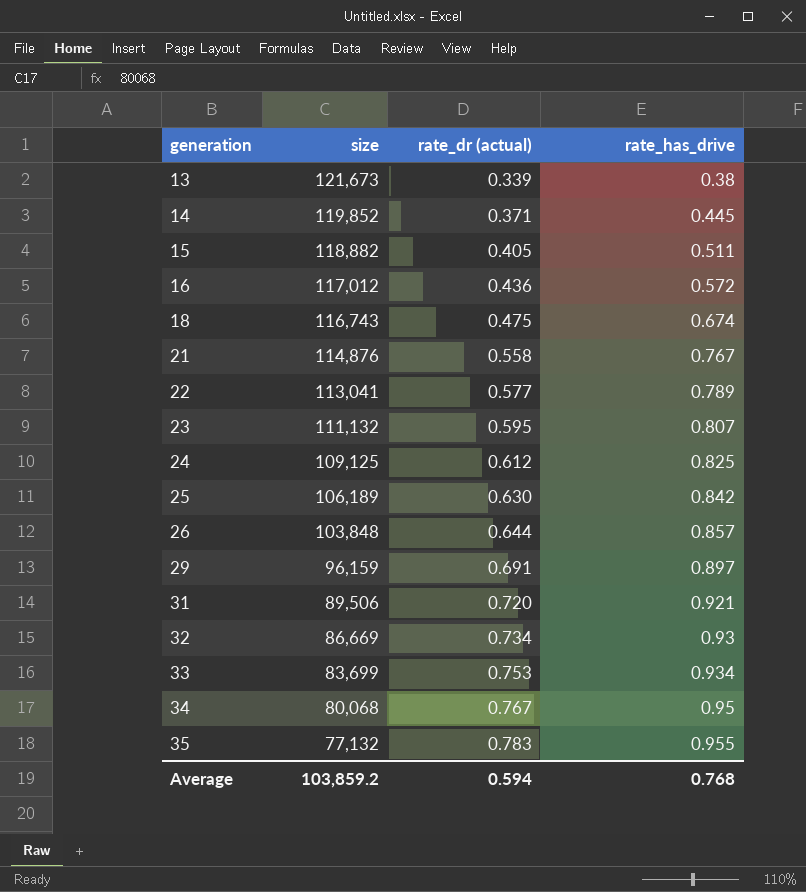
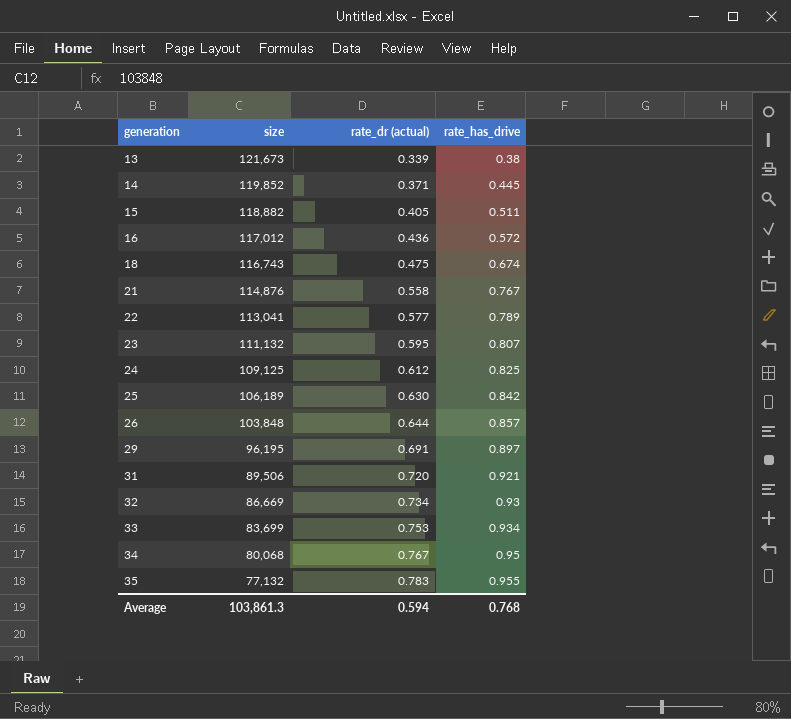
29 | size: 96,159 -> 96,195
Average | size: 103,859.2 -> 103,861.3

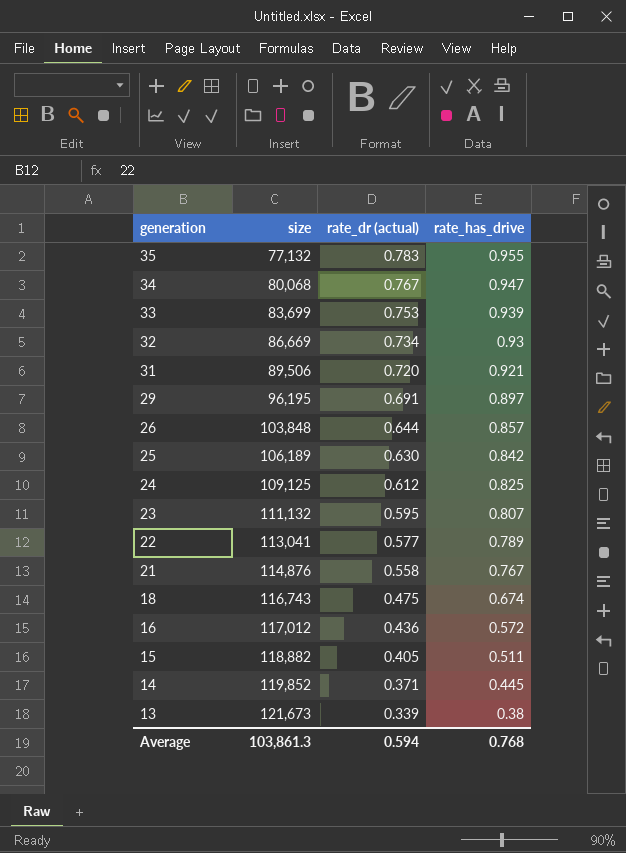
row order: generation ascending -> generation descending
34 | rate_has_drive: 0.95 -> 0.947
33 | rate_has_drive: 0.934 -> 0.939

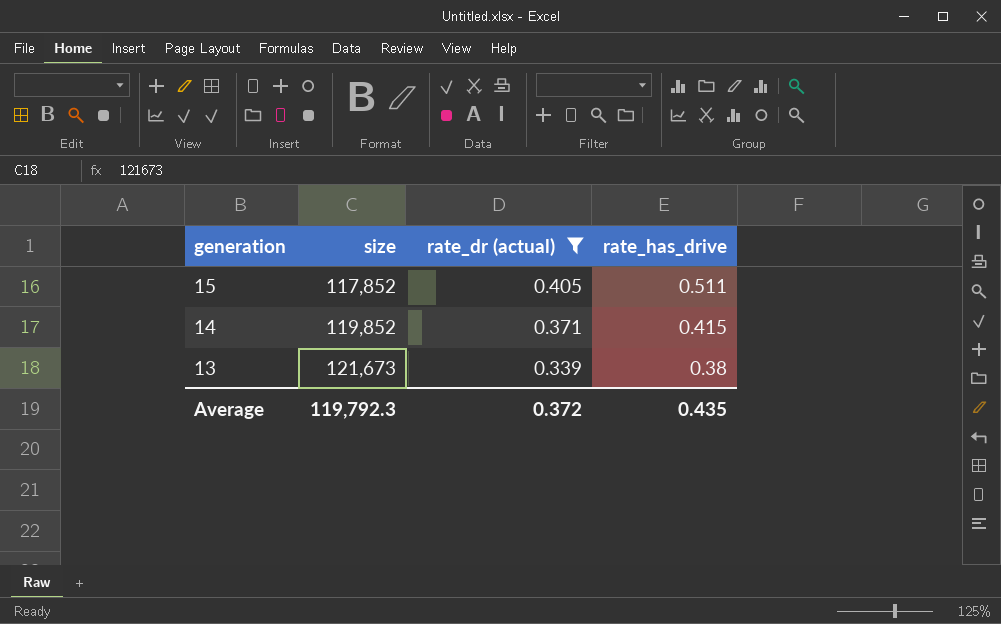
filter: none -> rate_dr (actual) <= 0.405
15 | size: 118,882 -> 117,852
14 | rate_has_drive: 0.445 -> 0.415
Average | size: 103,861.3 -> 119,792.3
Average | rate_dr (actual): 0.594 -> 0.372
Average | rate_has_drive: 0.768 -> 0.435

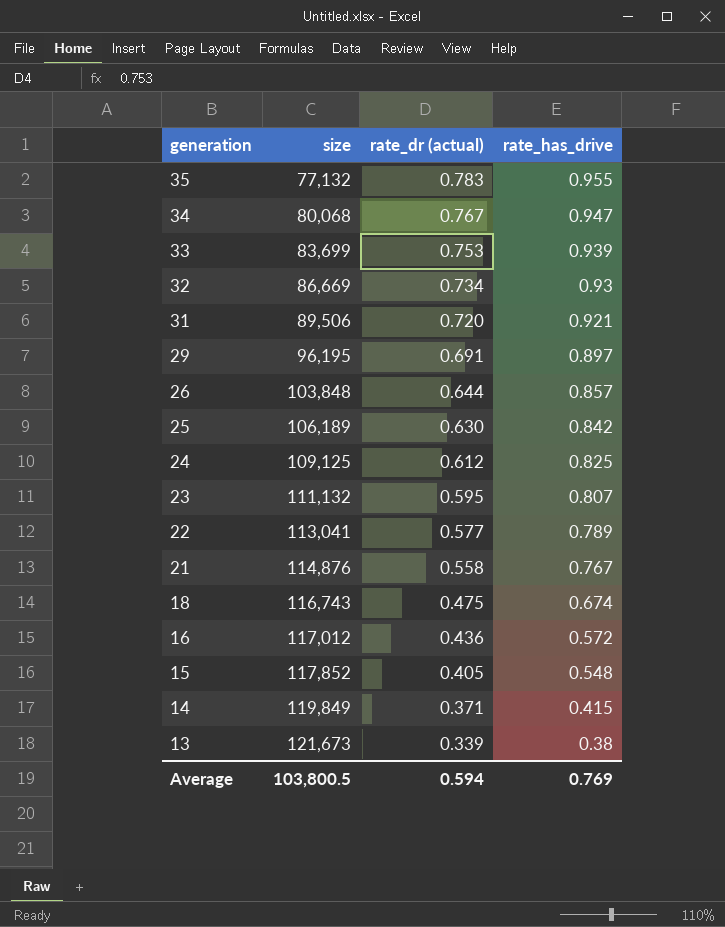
filter: rate_dr (actual) <= 0.405 -> none
15 | rate_has_drive: 0.511 -> 0.548
14 | size: 119,852 -> 119,849
Average | size: 119,792.3 -> 103,800.5
Average | rate_dr (actual): 0.372 -> 0.594
Average | rate_has_drive: 0.435 -> 0.769

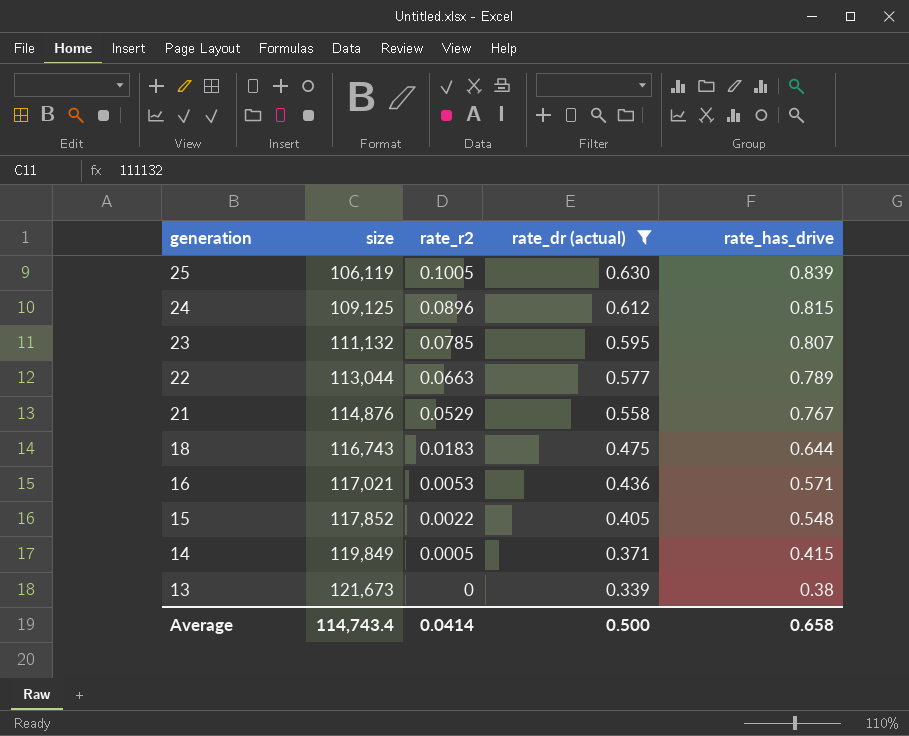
filter: none -> rate_dr (actual) <= 0.630
column rate_r2 | position: none -> 3
25 | size: 106,189 -> 106,119
25 | rate_has_drive: 0.842 -> 0.839
24 | rate_has_drive: 0.825 -> 0.815
22 | size: 113,041 -> 113,044
18 | rate_has_drive: 0.674 -> 0.644
16 | size: 117,012 -> 117,021
16 | rate_has_drive: 0.572 -> 0.571
Average | size: 103,800.5 -> 114,743.4
Average | rate_dr (actual): 0.594 -> 0.500
Average | rate_has_drive: 0.769 -> 0.658

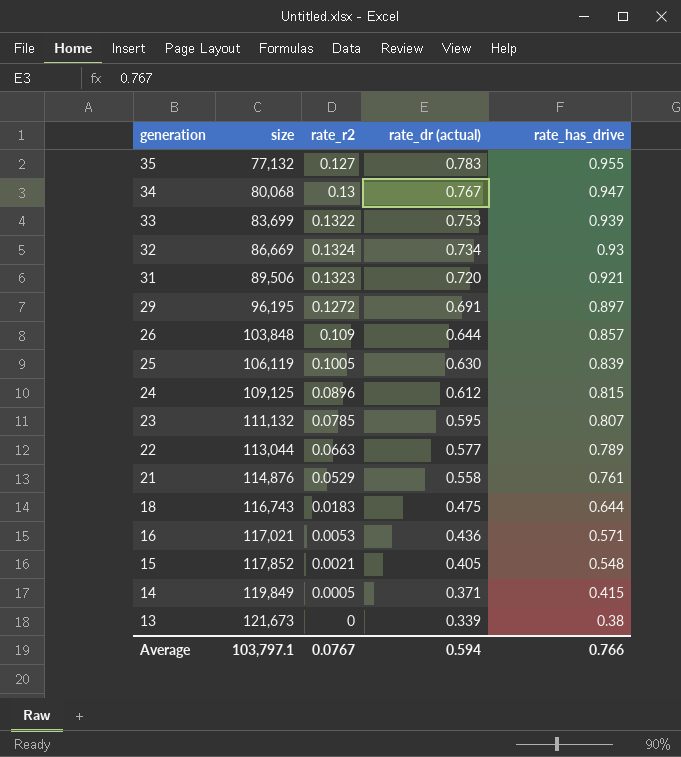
filter: rate_dr (actual) <= 0.630 -> none
21 | rate_has_drive: 0.767 -> 0.761
15 | rate_r2: 0.0022 -> 0.0021
Average | size: 114,743.4 -> 103,797.1
Average | rate_r2: 0.0414 -> 0.0767
Average | rate_dr (actual): 0.500 -> 0.594
Average | rate_has_drive: 0.658 -> 0.766

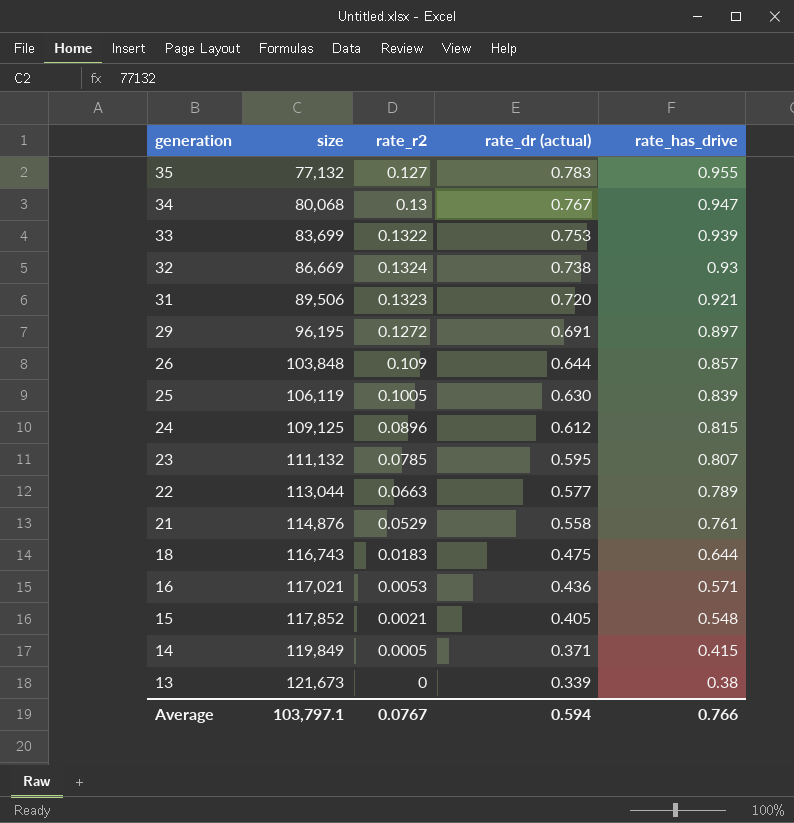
32 | rate_dr (actual): 0.734 -> 0.738

